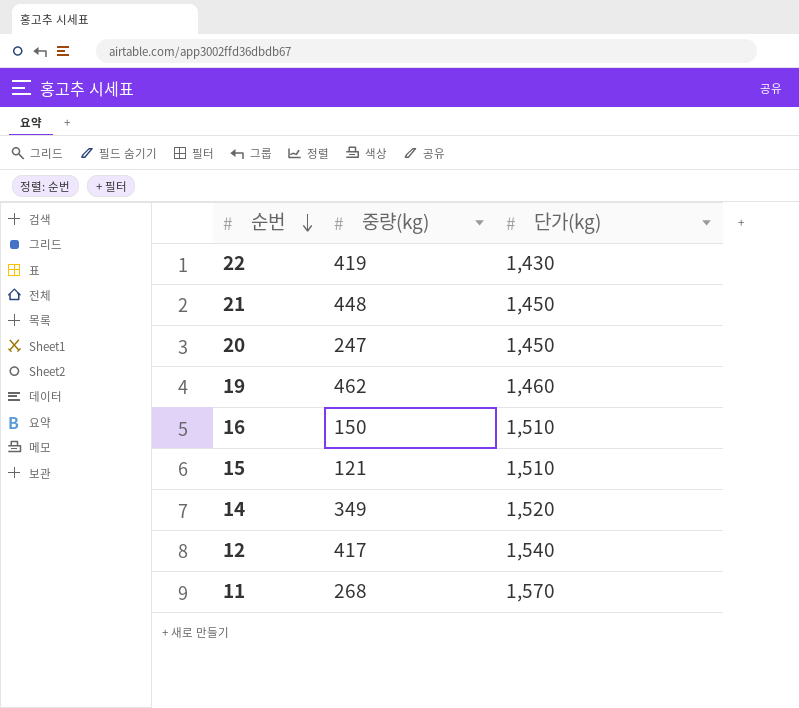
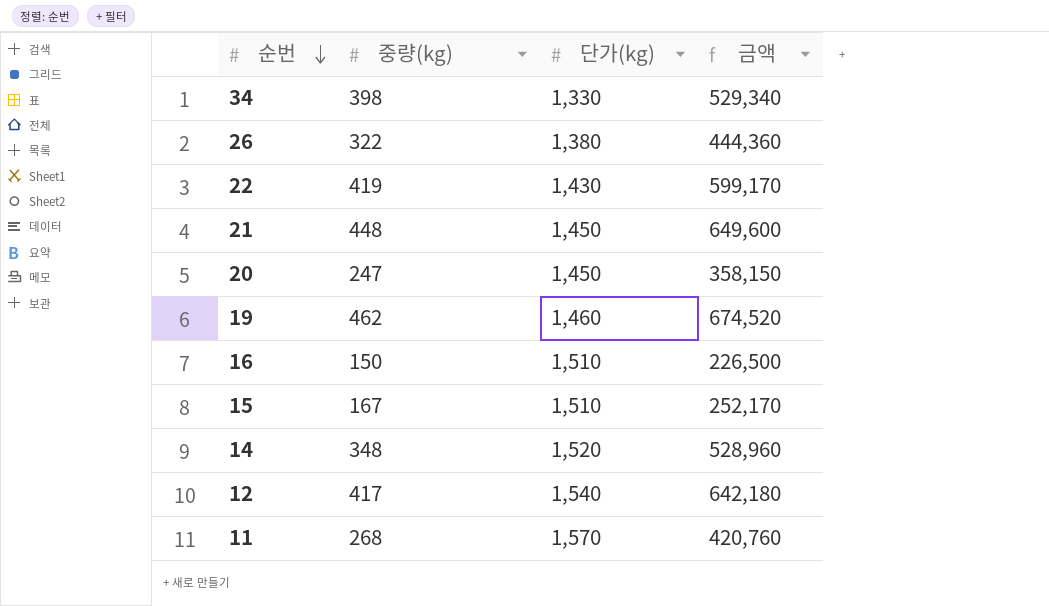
column 금액 | formula: none -> [중량(kg)] * [단가(kg)]
row 34: none -> 398 | 1,330 | 529,340
row 26: none -> 322 | 1,380 | 444,360
15 | 중량(kg): 121 -> 167
14 | 중량(kg): 349 -> 348

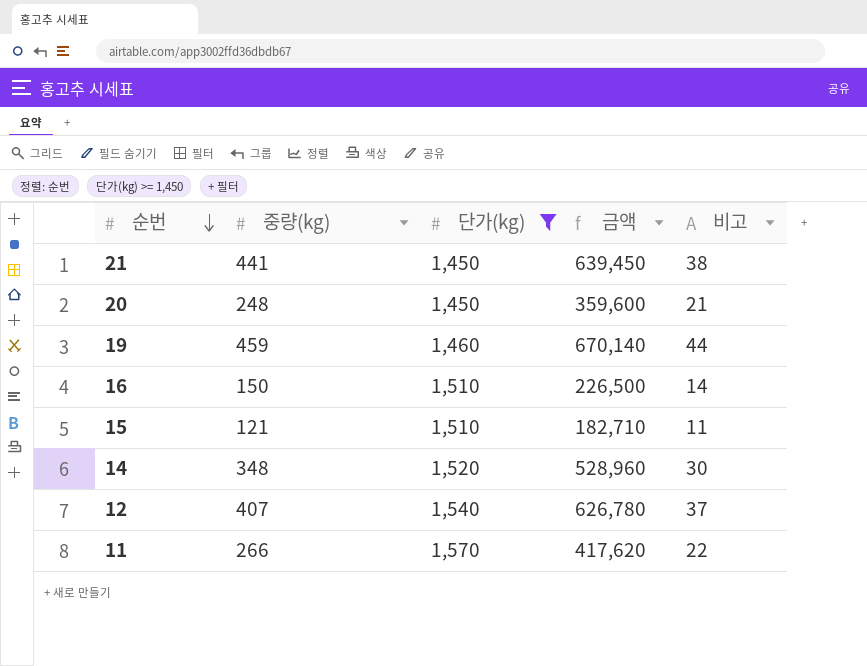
filter: none -> 단가(kg) >= 1,450
column 비고 | position: none -> 5
21 | 중량(kg): 448 -> 441
21 | 금액: 649,600 -> 639,450
20 | 중량(kg): 247 -> 248
20 | 금액: 358,150 -> 359,600
19 | 중량(kg): 462 -> 459
19 | 금액: 674,520 -> 670,140
15 | 중량(kg): 167 -> 121
15 | 금액: 252,170 -> 182,710
12 | 중량(kg): 417 -> 407
12 | 금액: 642,180 -> 626,780
11 | 중량(kg): 268 -> 266
11 | 금액: 420,760 -> 417,620

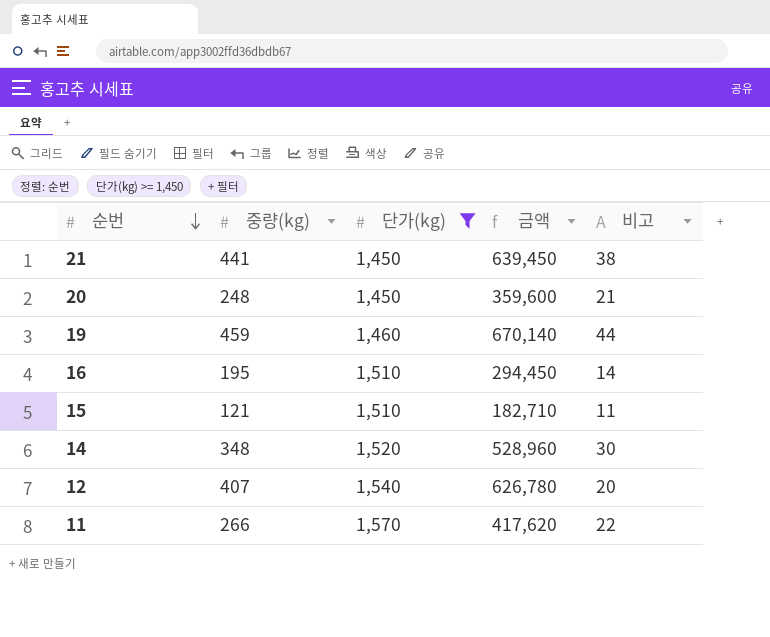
16 | 중량(kg): 150 -> 195
16 | 금액: 226,500 -> 294,450
12 | 비고: 37 -> 20

